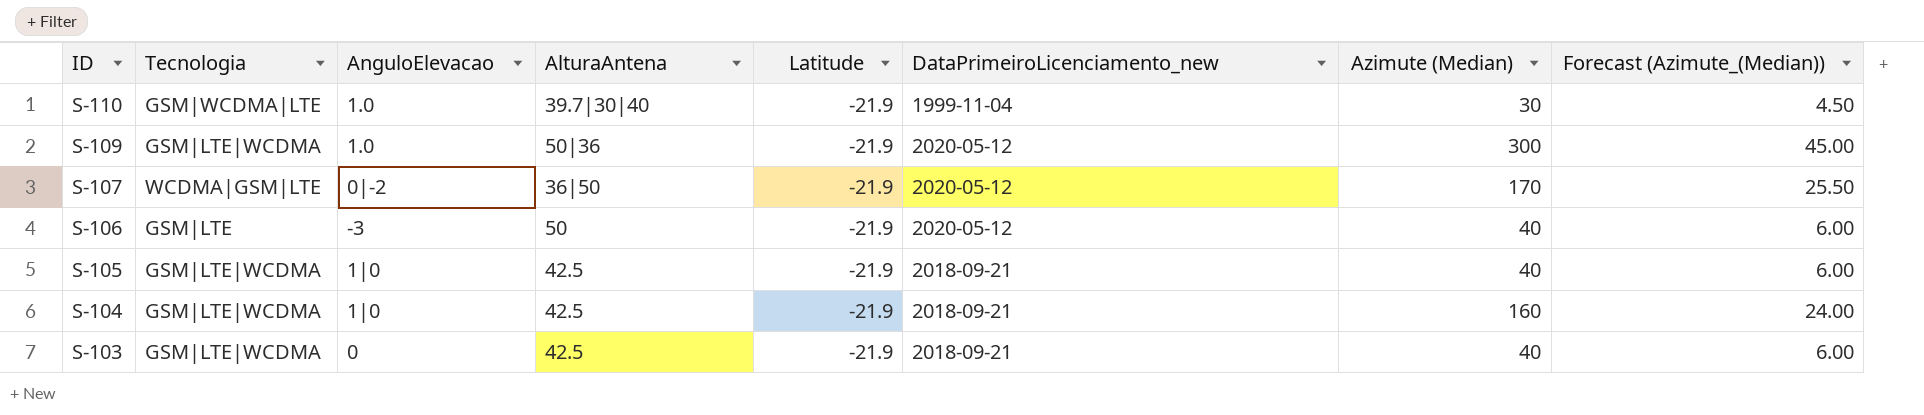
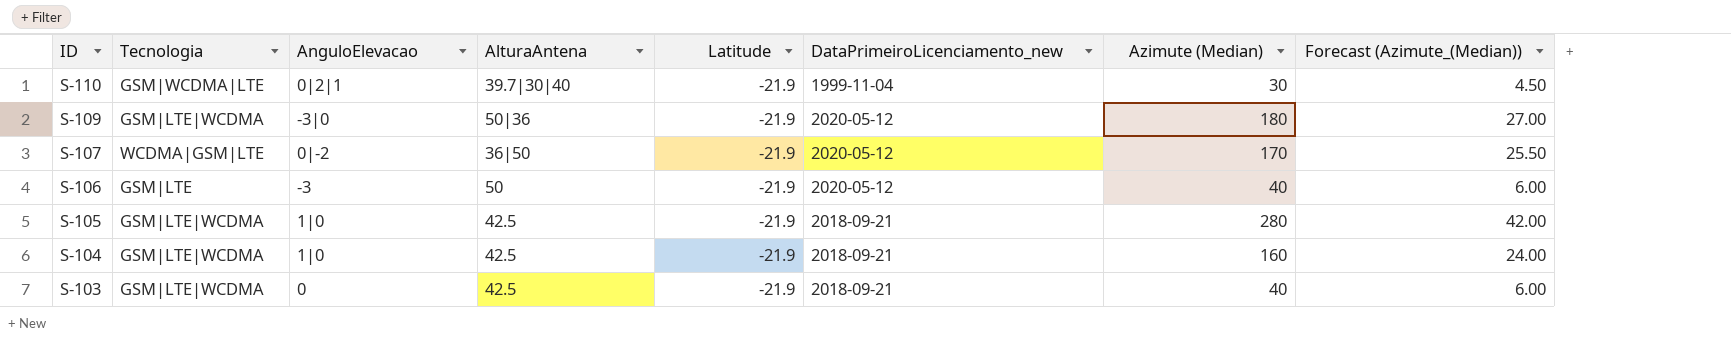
S-110 | AnguloElevacao: 1.0 -> 0|2|1
S-109 | AnguloElevacao: 1.0 -> -3|0
S-109 | Azimute (Median): 300 -> 180
S-109 | Forecast (Azimute_(Median)): 45.00 -> 27.00
S-105 | Azimute (Median): 40 -> 280
S-105 | Forecast (Azimute_(Median)): 6.00 -> 42.00

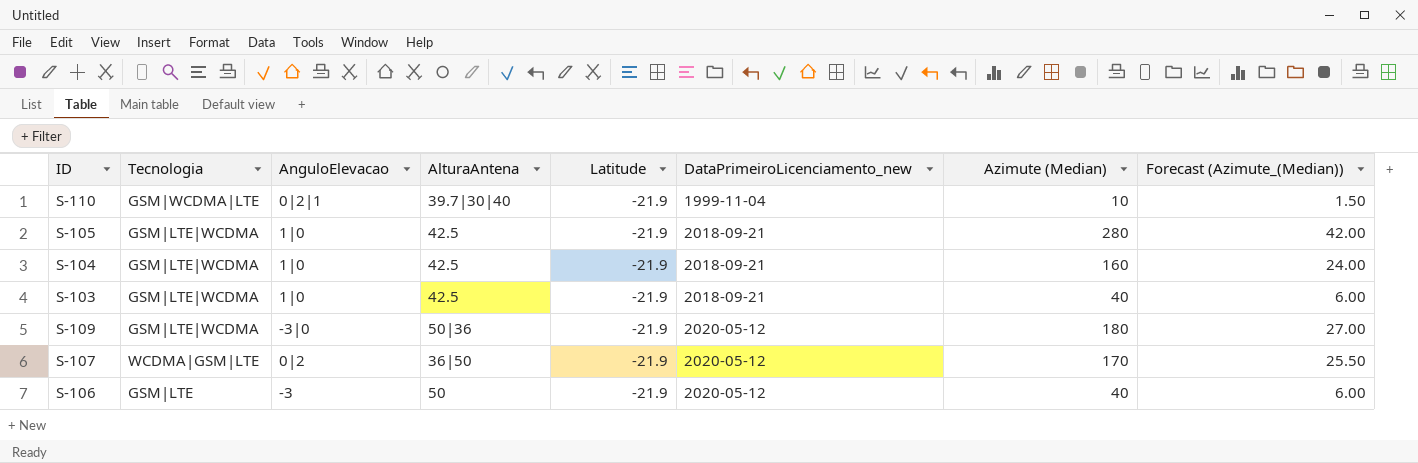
row order: ID descending -> DataPrimeiroLicenciamento_new ascending
S-110 | Azimute (Median): 30 -> 10
S-110 | Forecast (Azimute_(Median)): 4.50 -> 1.50
S-103 | AnguloElevacao: 0 -> 1|0
S-107 | AnguloElevacao: 0|-2 -> 0|2

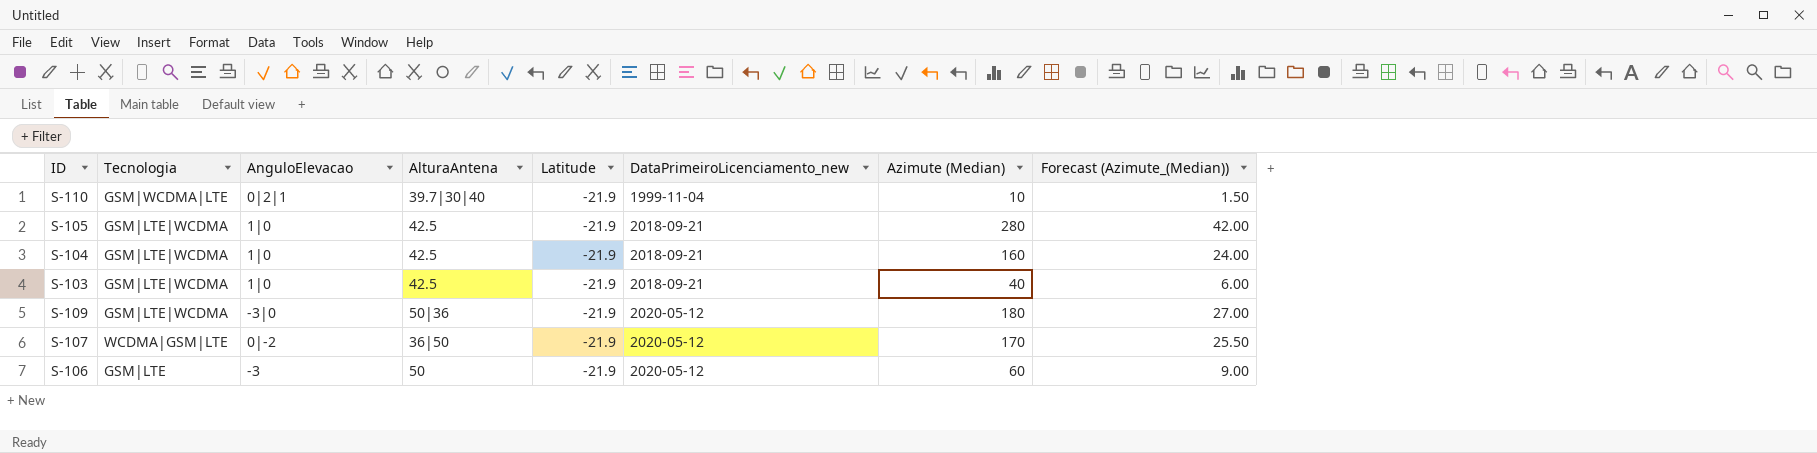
S-107 | AnguloElevacao: 0|2 -> 0|-2
S-106 | Azimute (Median): 40 -> 60
S-106 | Forecast (Azimute_(Median)): 6.00 -> 9.00

